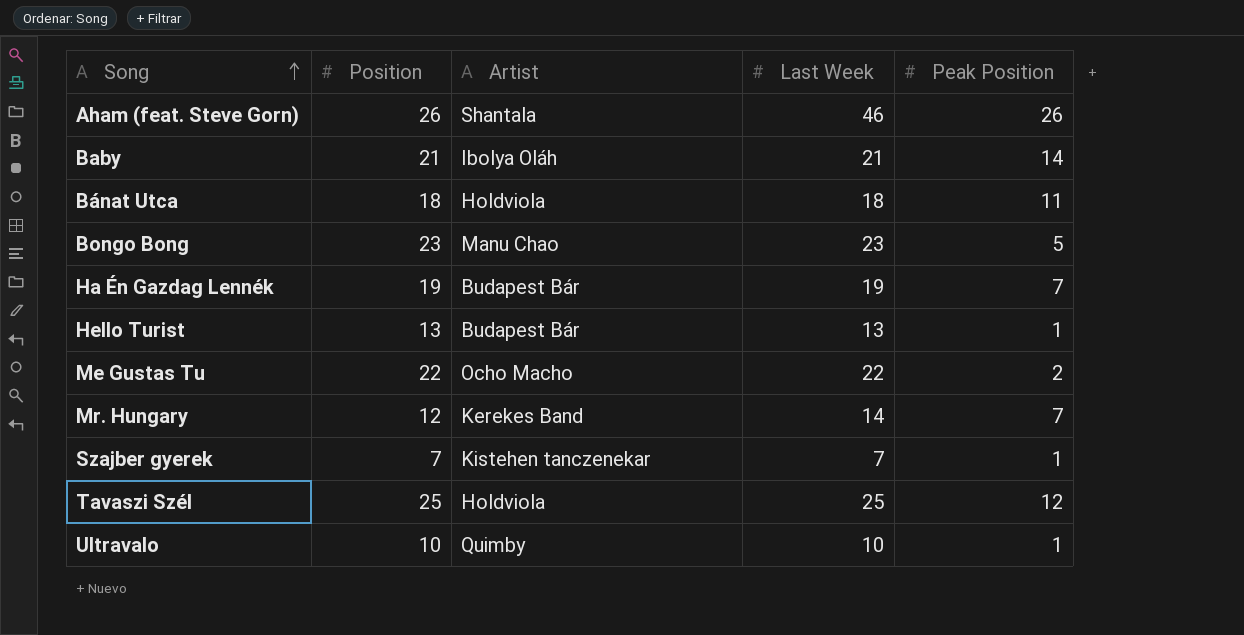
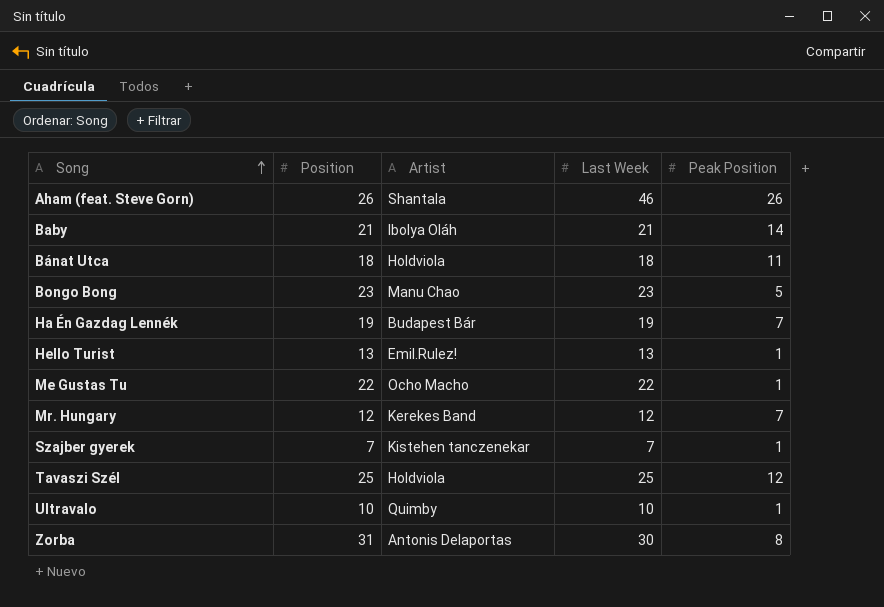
Hello Turist | Artist: Budapest Bár -> Emil.Rulez!
Me Gustas Tu | Peak Position: 2 -> 1
Mr. Hungary | Last Week: 14 -> 12
row Zorba: none -> 31 | Antonis Delaportas | 30 | 8

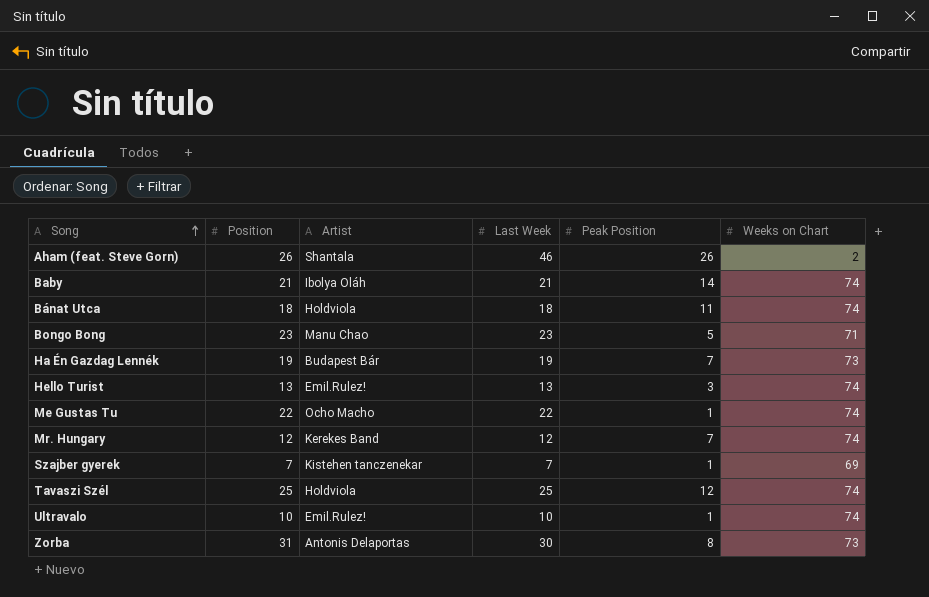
column Weeks on Chart | position: none -> 6
Hello Turist | Peak Position: 1 -> 3
Ultravalo | Artist: Quimby -> Emil.Rulez!

